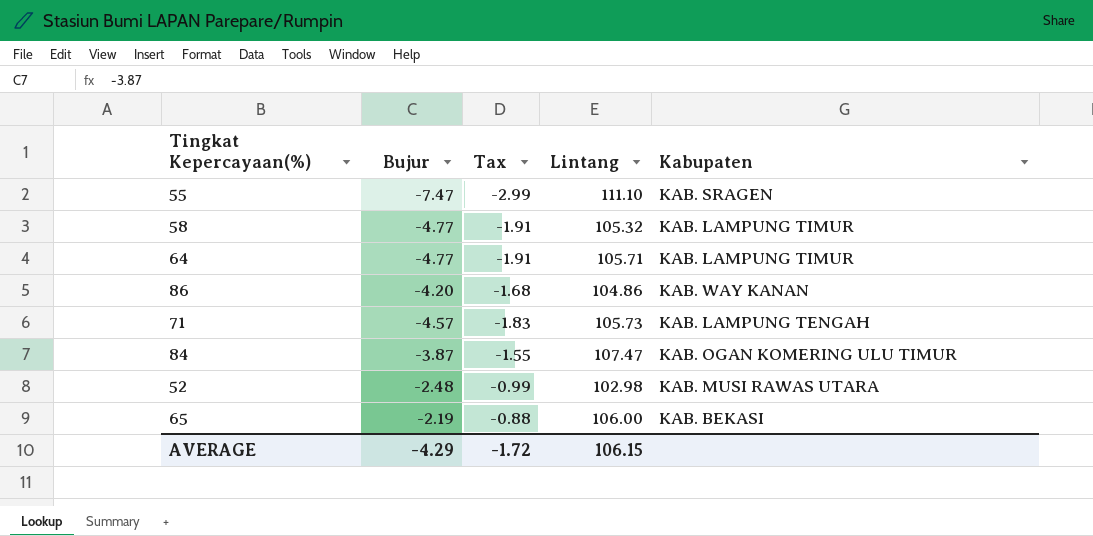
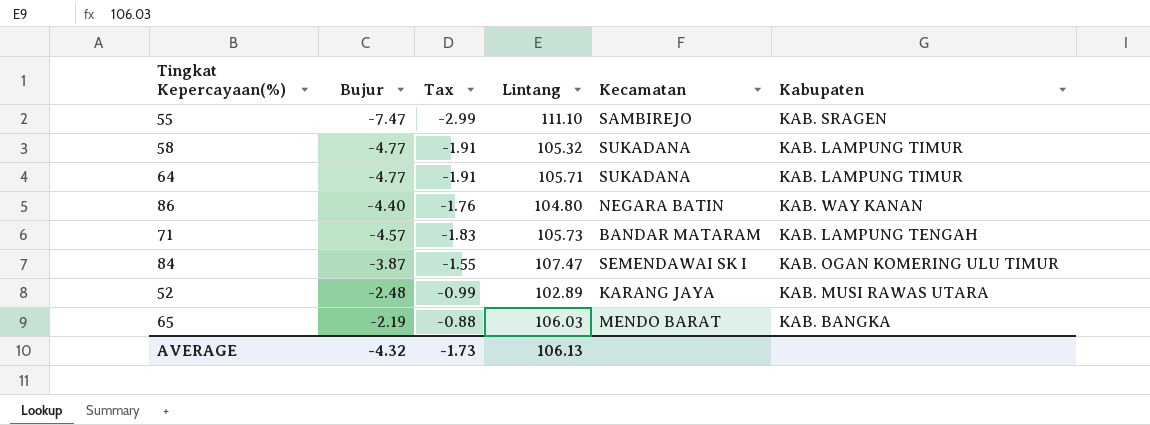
column Kecamatan | position: none -> 5
86 | Bujur: -4.20 -> -4.40
86 | Tax: -1.68 -> -1.76
86 | Lintang: 104.86 -> 104.80
52 | Lintang: 102.98 -> 102.89
65 | Lintang: 106.00 -> 106.03
65 | Kabupaten: KAB. BEKASI -> KAB. BANGKA
AVERAGE | Bujur: -4.29 -> -4.32
AVERAGE | Tax: -1.72 -> -1.73
AVERAGE | Lintang: 106.15 -> 106.13

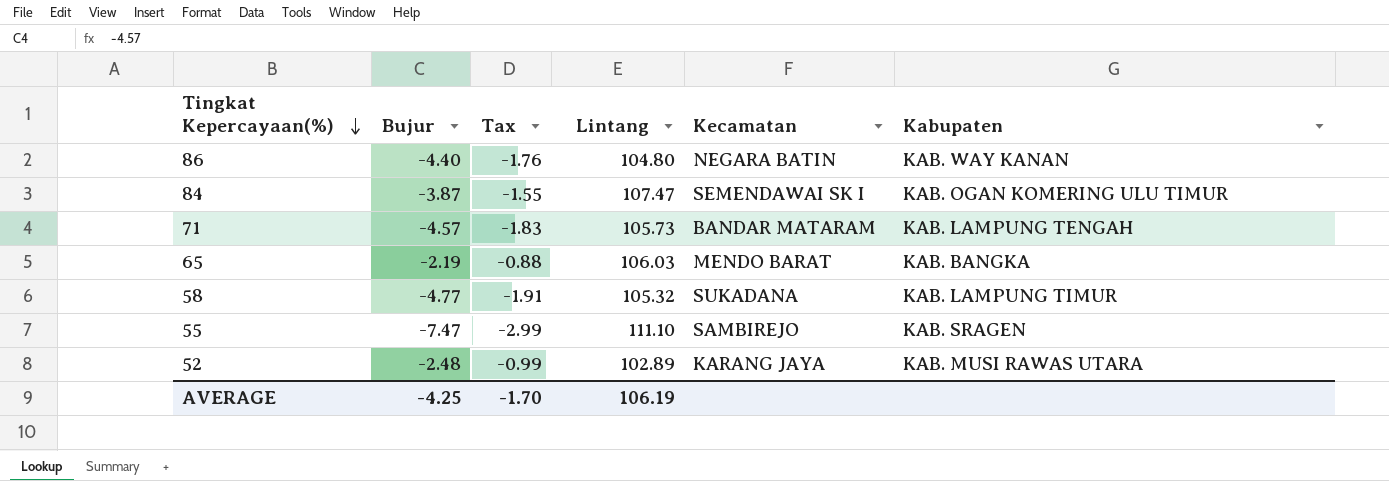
row order: none -> Tingkat Kepercayaan(%) descending
row 64: -4.77 | -1.91 | 105.71 | SUKADANA | KAB. LAMPUNG TIMUR -> none
AVERAGE | Bujur: -4.32 -> -4.25
AVERAGE | Tax: -1.73 -> -1.70
AVERAGE | Lintang: 106.13 -> 106.19

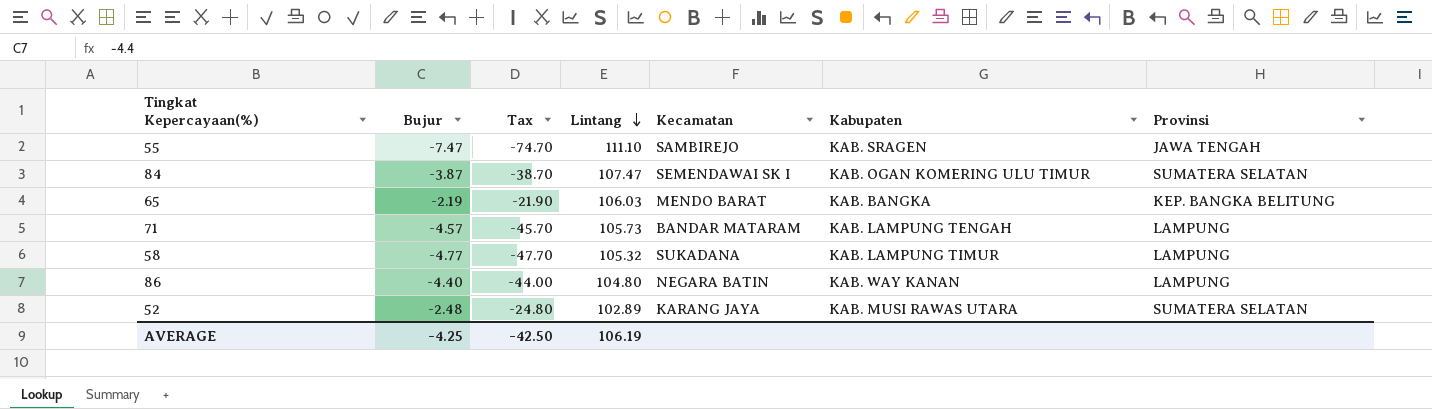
row order: Tingkat Kepercayaan(%) descending -> Lintang descending
column Tax | formula: [Bujur] * 0.4 -> [Bujur] * 10
column Provinsi | position: none -> 7
AVERAGE | Tax: -1.70 -> -42.50

